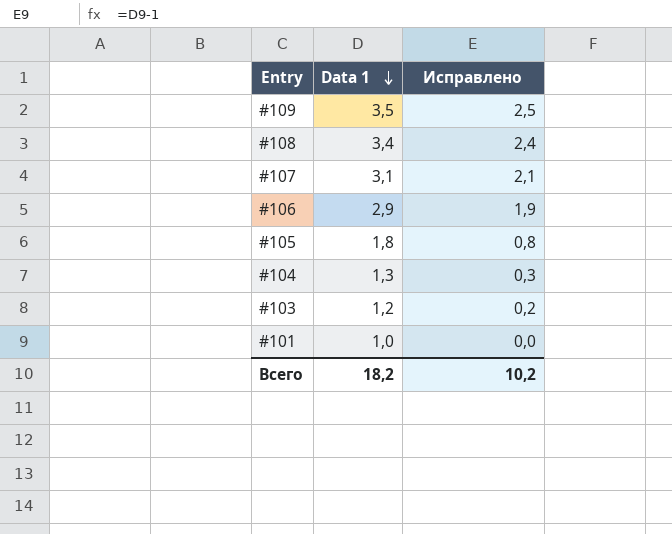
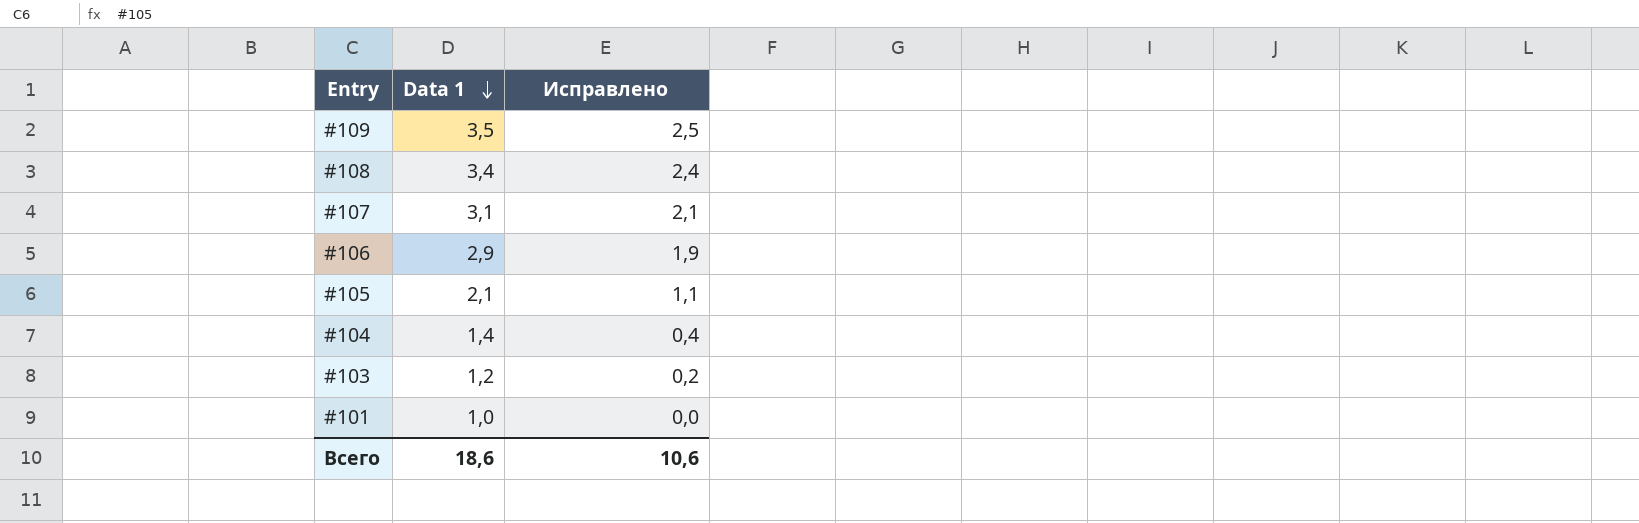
#105 | Data 1: 1,8 -> 2,1
#105 | Исправлено: 0,8 -> 1,1
#104 | Data 1: 1,3 -> 1,4
#104 | Исправлено: 0,3 -> 0,4
Всего | Data 1: 18,2 -> 18,6
Всего | Исправлено: 10,2 -> 10,6

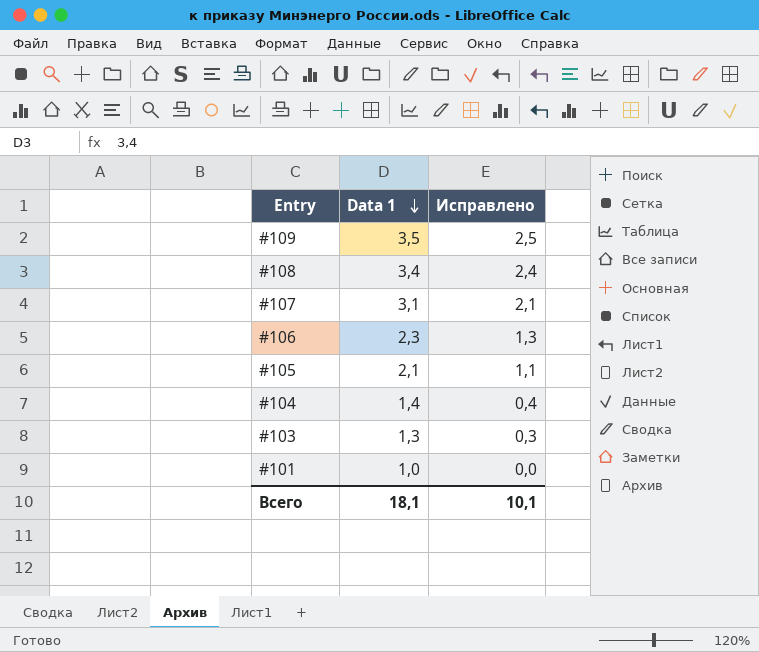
#106 | Data 1: 2,9 -> 2,3
#106 | Исправлено: 1,9 -> 1,3
#103 | Data 1: 1,2 -> 1,3
#103 | Исправлено: 0,2 -> 0,3
Всего | Data 1: 18,6 -> 18,1
Всего | Исправлено: 10,6 -> 10,1

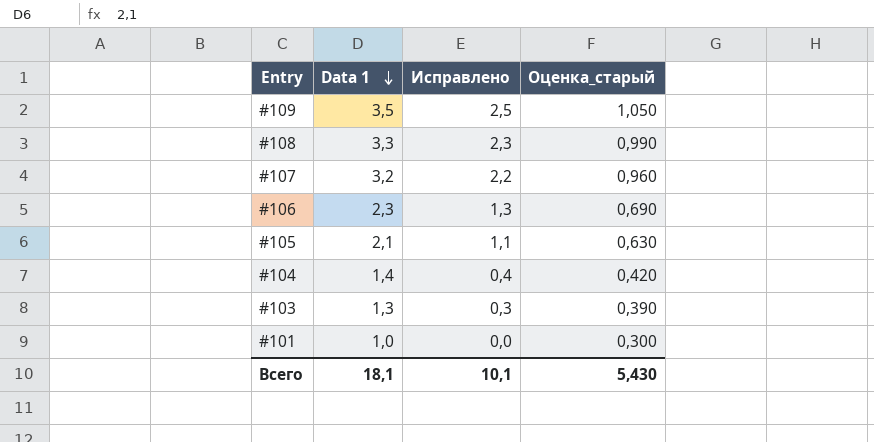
column Оценка_старый | formula: none -> [Data 1] * 0,3
#108 | Data 1: 3,4 -> 3,3
#108 | Исправлено: 2,4 -> 2,3
#107 | Data 1: 3,1 -> 3,2
#107 | Исправлено: 2,1 -> 2,2

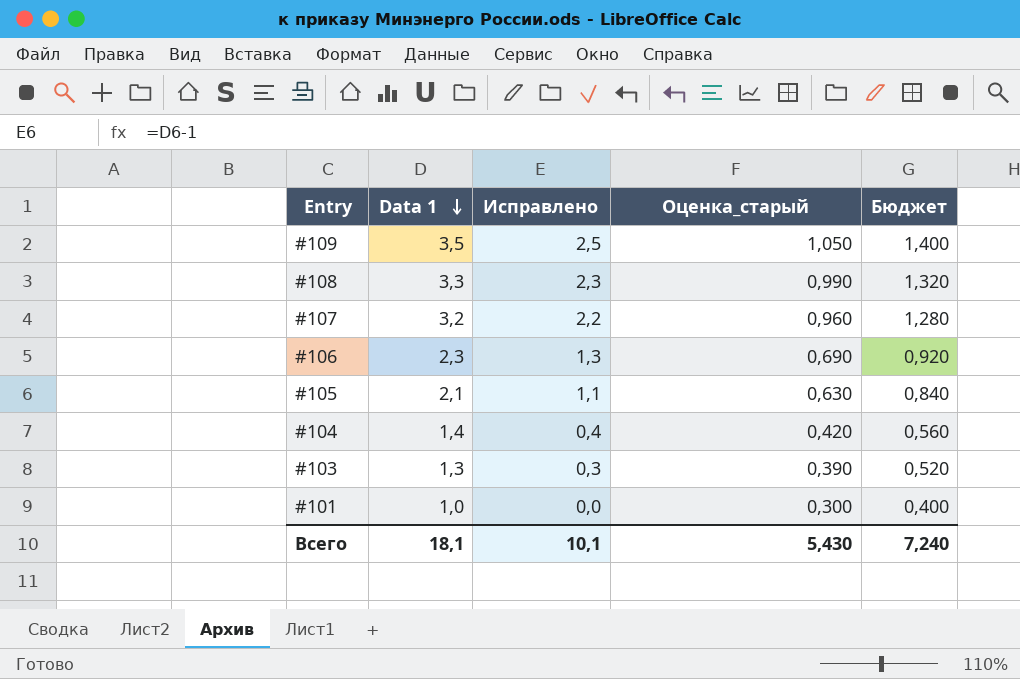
column Бюджет | formula: none -> [Data 1] * 0,4

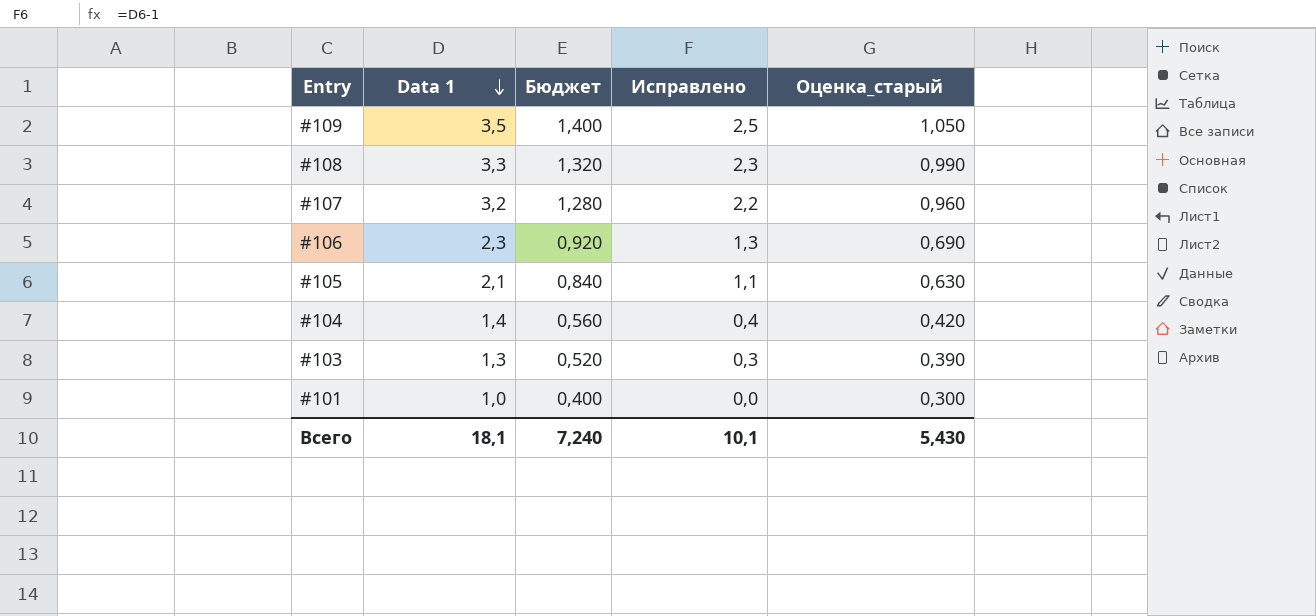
column Бюджет | position: 5 -> 3

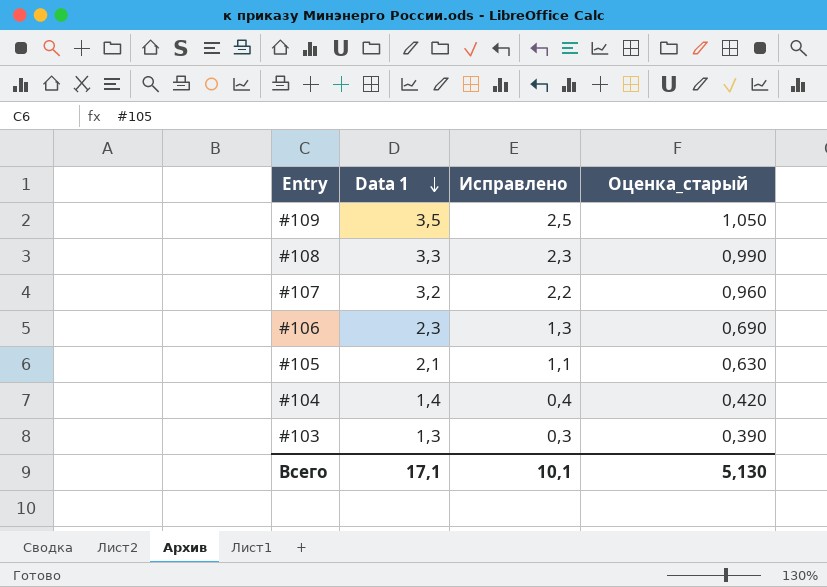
column Бюджет | formula: [Data 1] * 0,4 -> none
row #101: 1,0 | 0,400 | 0,0 | 0,300 -> none
Всего | Data 1: 18,1 -> 17,1
Всего | Оценка_старый: 5,430 -> 5,130

